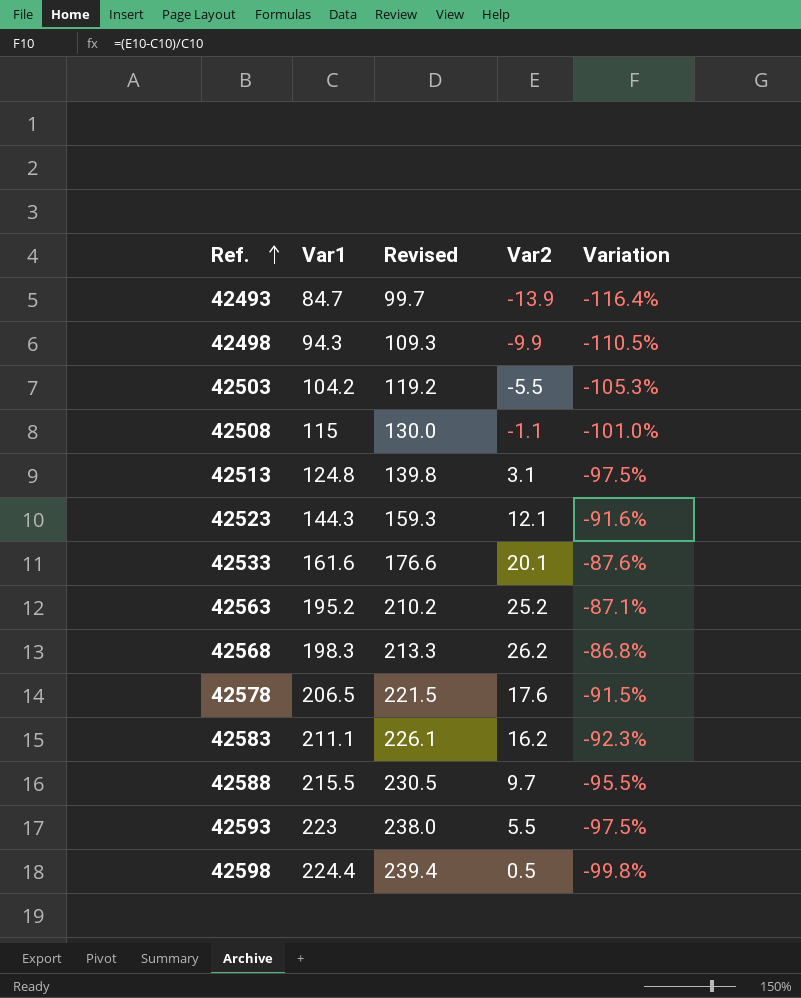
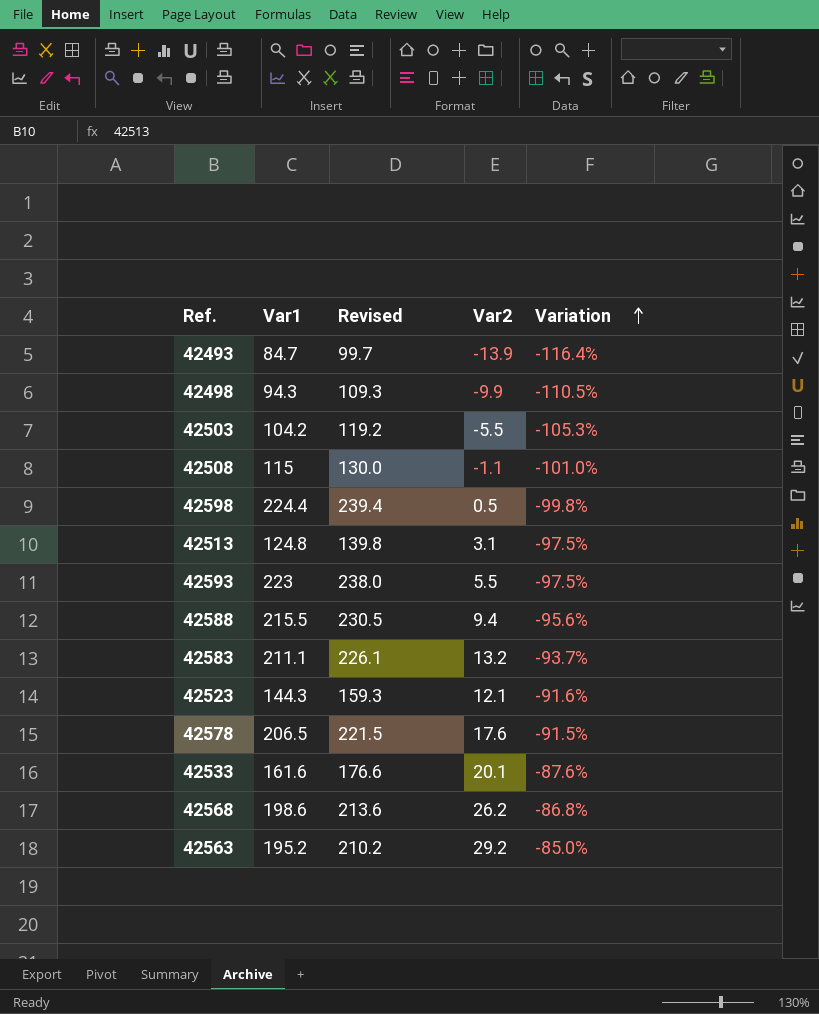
row order: Ref. ascending -> Variation ascending
42588 | Var2: 9.7 -> 9.4
42588 | Variation: -95.5% -> -95.6%
42583 | Var2: 16.2 -> 13.2
42583 | Variation: -92.3% -> -93.7%
42568 | Var1: 198.3 -> 198.6
42568 | Revised: 213.3 -> 213.6
42563 | Var2: 25.2 -> 29.2
42563 | Variation: -87.1% -> -85.0%

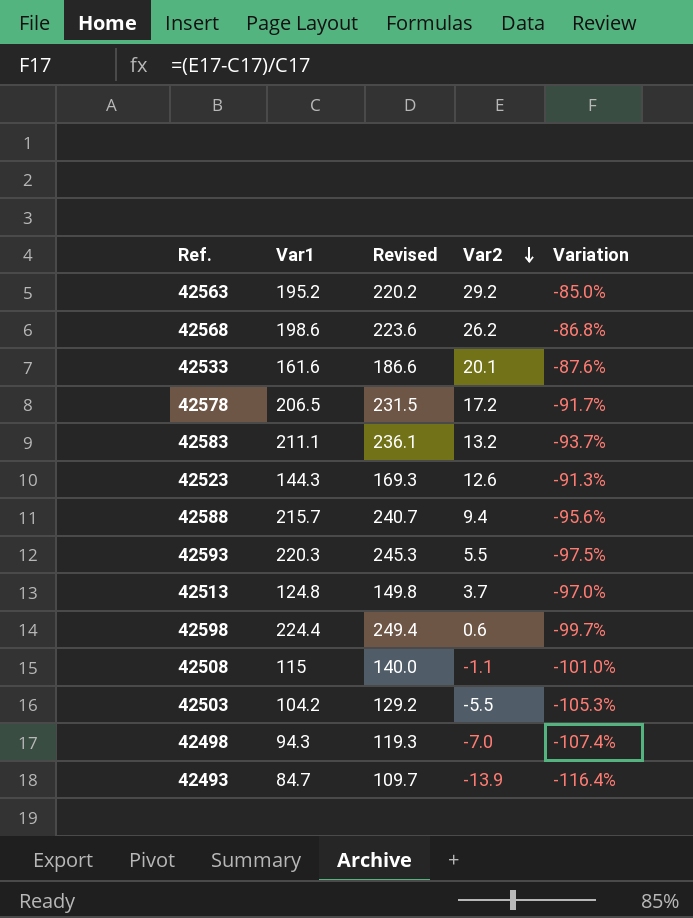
row order: Variation ascending -> Var2 descending
column Revised | formula: [Var1] + 15 -> [Var1] + 25
42578 | Var2: 17.6 -> 17.2
42578 | Variation: -91.5% -> -91.7%
42523 | Var2: 12.1 -> 12.6
42523 | Variation: -91.6% -> -91.3%
42588 | Var1: 215.5 -> 215.7
42593 | Var1: 223 -> 220.3
42513 | Var2: 3.1 -> 3.7
42513 | Variation: -97.5% -> -97.0%
42598 | Var2: 0.5 -> 0.6
42598 | Variation: -99.8% -> -99.7%
42498 | Var2: -9.9 -> -7.0
42498 | Variation: -110.5% -> -107.4%

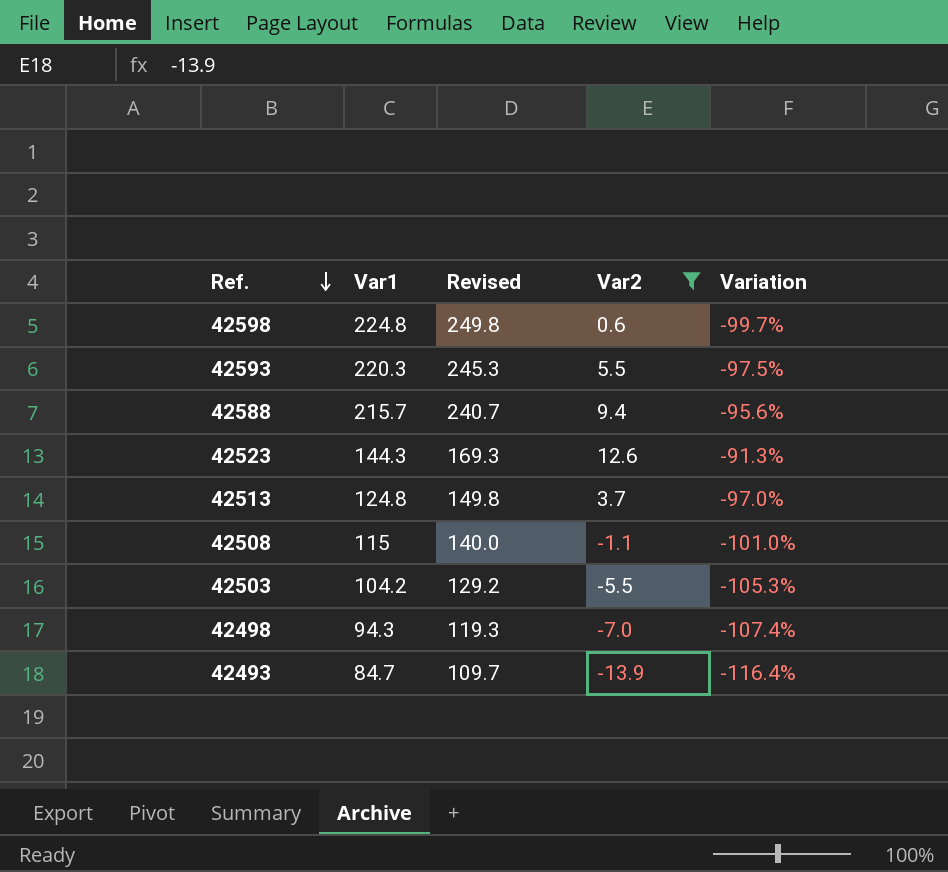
filter: none -> Var2 <= 12.6
row order: Var2 descending -> Ref. descending
42598 | Var1: 224.4 -> 224.8
42598 | Revised: 249.4 -> 249.8

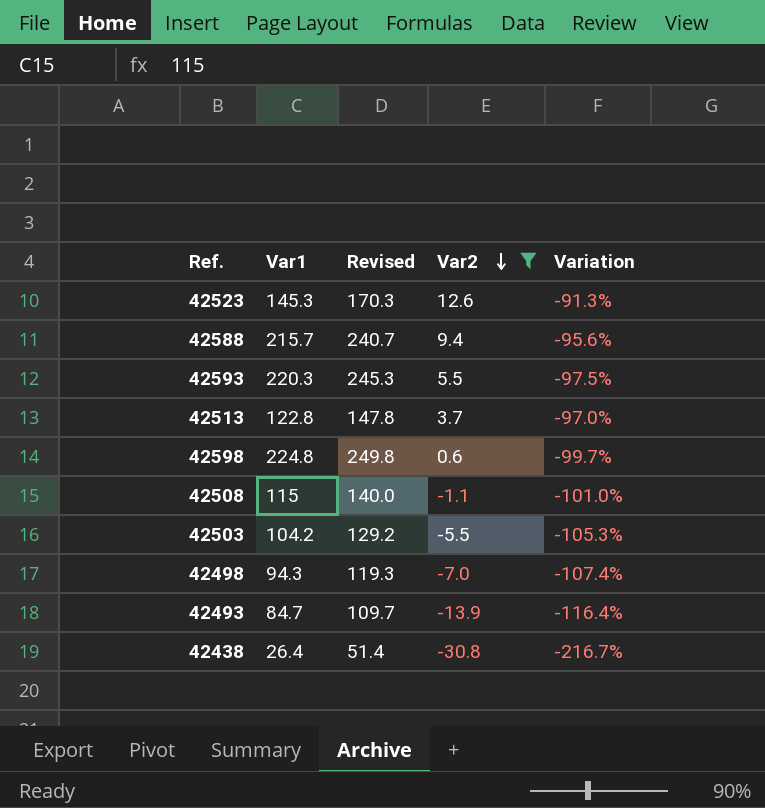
row order: Ref. descending -> Var2 descending
42523 | Var1: 144.3 -> 145.3
42523 | Revised: 169.3 -> 170.3
42513 | Var1: 124.8 -> 122.8
42513 | Revised: 149.8 -> 147.8
row 42438: none -> 26.4 | 51.4 | -30.8 | -216.7%

